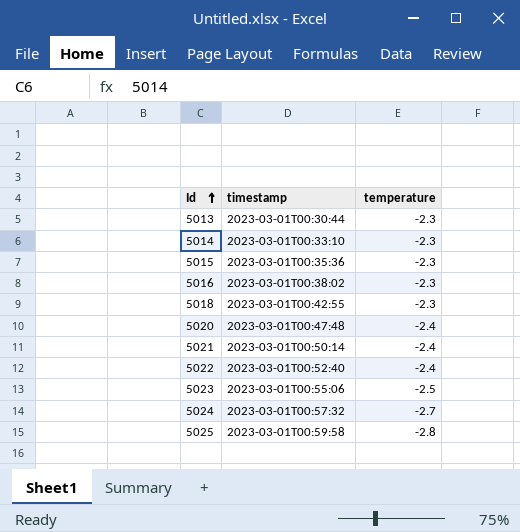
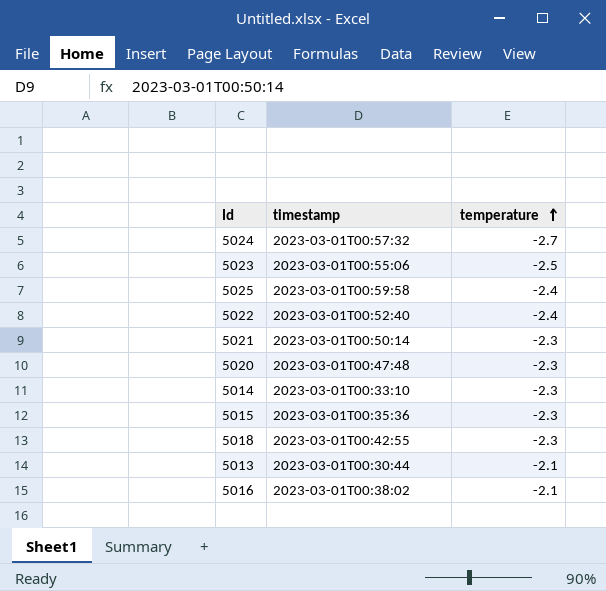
row order: Id ascending -> temperature ascending
5025 | temperature: -2.8 -> -2.4
5021 | temperature: -2.4 -> -2.3
5020 | temperature: -2.4 -> -2.3
5013 | temperature: -2.3 -> -2.1
5016 | temperature: -2.3 -> -2.1

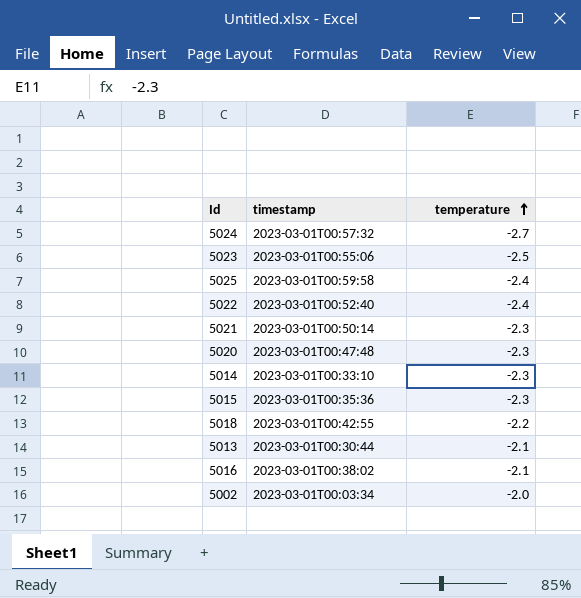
5018 | temperature: -2.3 -> -2.2
row 5002: none -> 2023-03-01T00:03:34 | -2.0

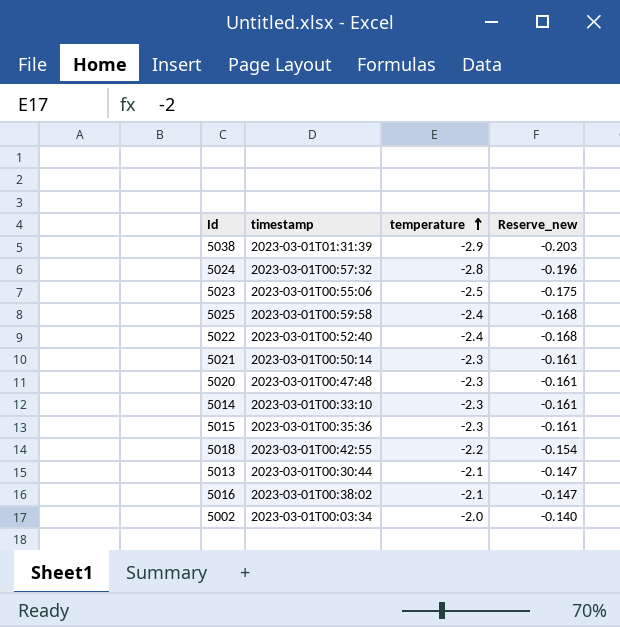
column Reserve_new | formula: none -> [temperature] * 0.07
row 5038: none -> 2023-03-01T01:31:39 | -2.9 | -0.203
5024 | temperature: -2.7 -> -2.8

